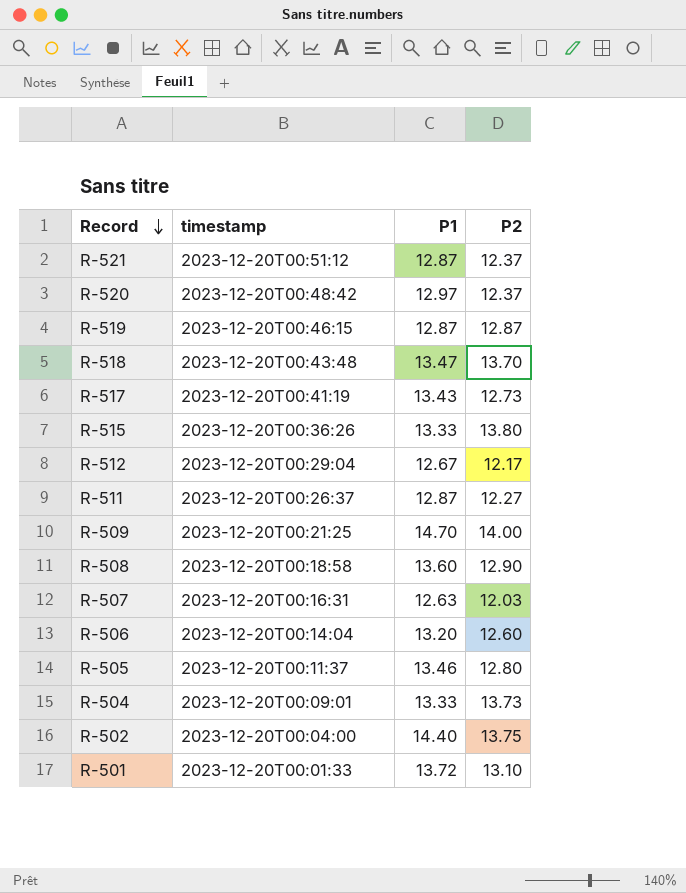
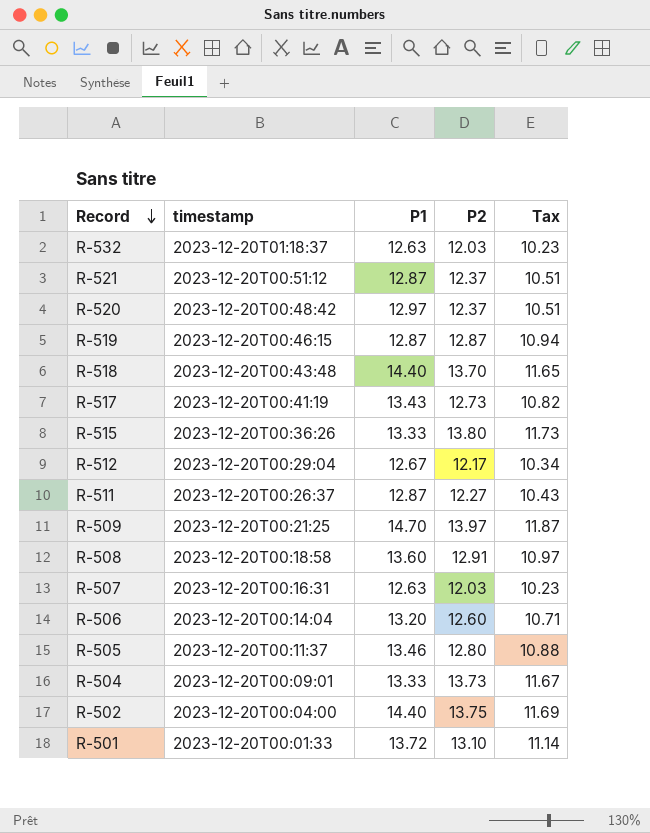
column Tax | formula: none -> [P2] * 0.85
row R-532: none -> 2023-12-20T01:18:37 | 12.63 | 12.03 | 10.23
R-518 | P1: 13.47 -> 14.40
R-509 | P2: 14.00 -> 13.97
R-508 | P2: 12.90 -> 12.91

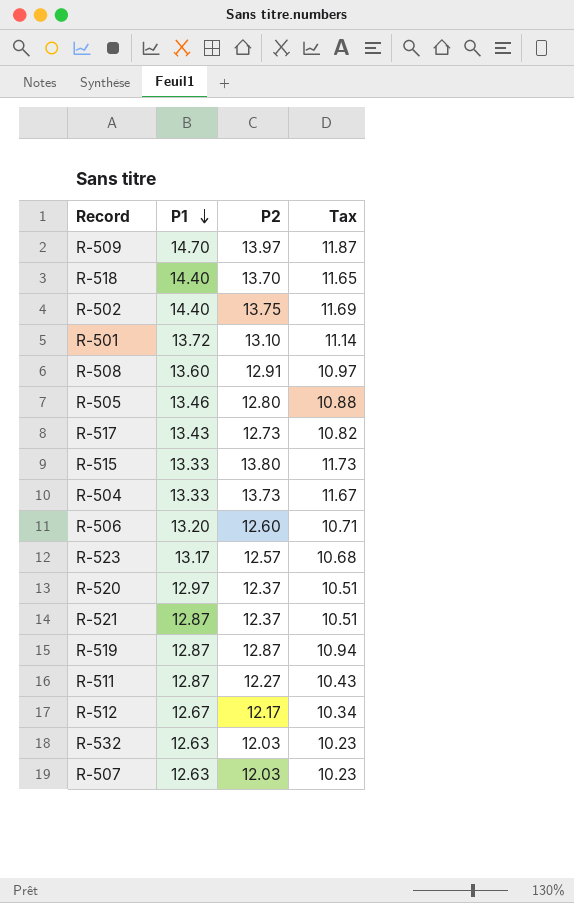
row order: Record descending -> P1 descending
column timestamp | position: 2 -> none
row R-523: none -> 13.17 | 12.57 | 10.68

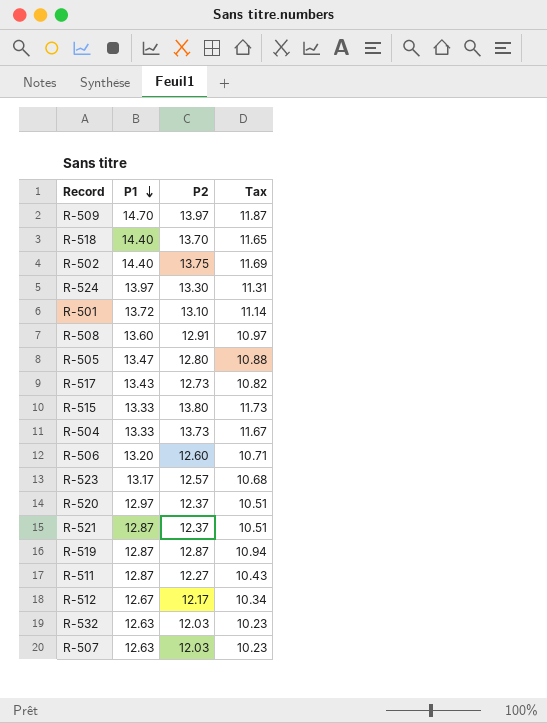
row R-524: none -> 13.97 | 13.30 | 11.31
R-505 | P1: 13.46 -> 13.47

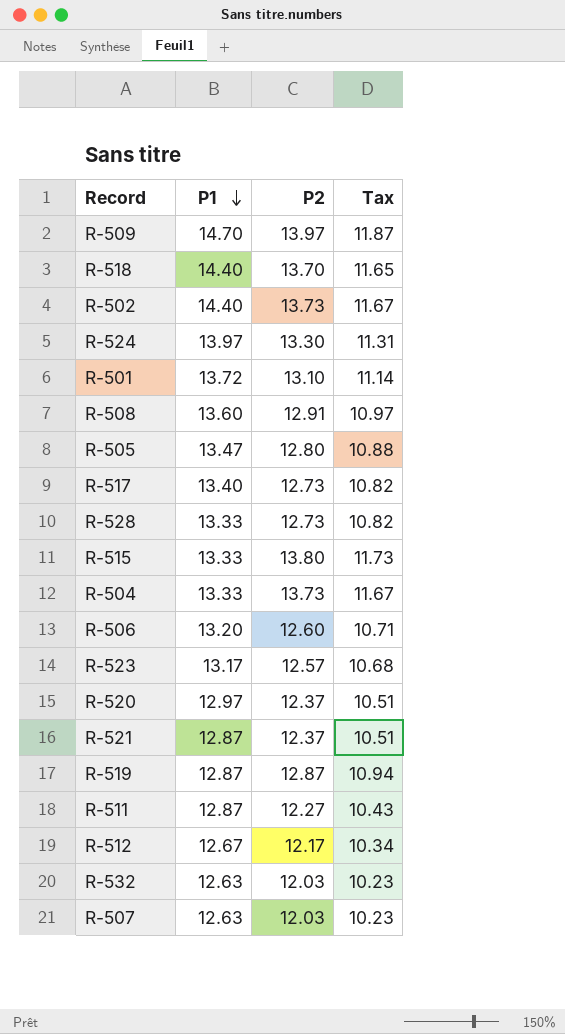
R-502 | P2: 13.75 -> 13.73
R-502 | Tax: 11.69 -> 11.67
R-517 | P1: 13.43 -> 13.40
row R-528: none -> 13.33 | 12.73 | 10.82

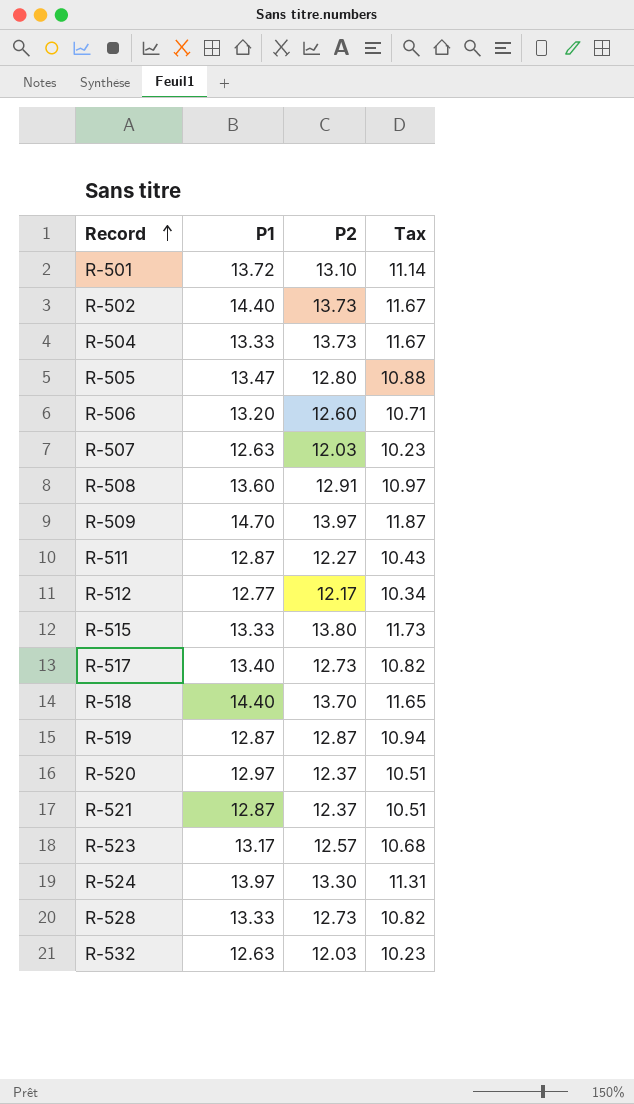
row order: P1 descending -> Record ascending
R-512 | P1: 12.67 -> 12.77

